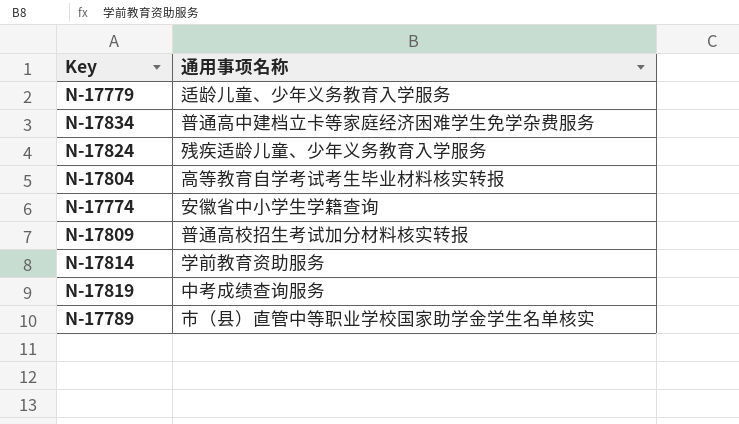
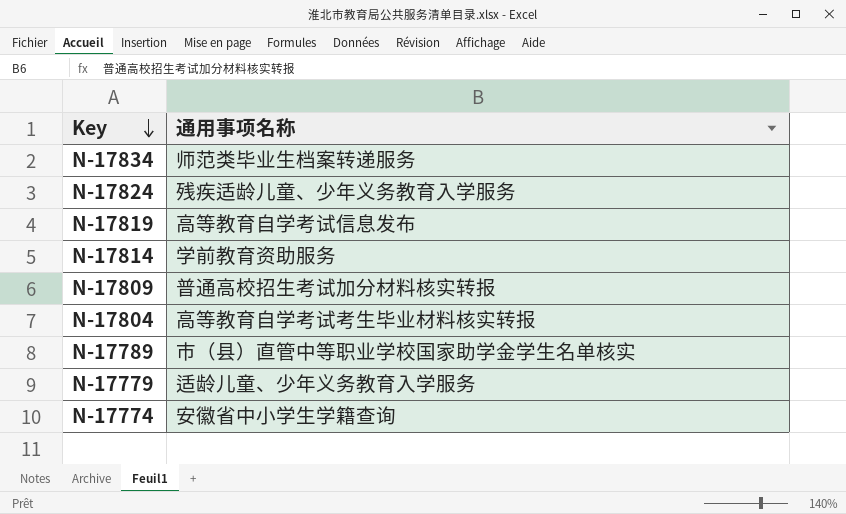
row order: none -> Key descending
N-17834 | 通用事项名称: 普通高中建档立卡等家庭经济困难学生免学杂费服务 -> 师范类毕业生档案转递服务
N-17819 | 通用事项名称: 中考成绩查询服务 -> 高等教育自学考试信息发布

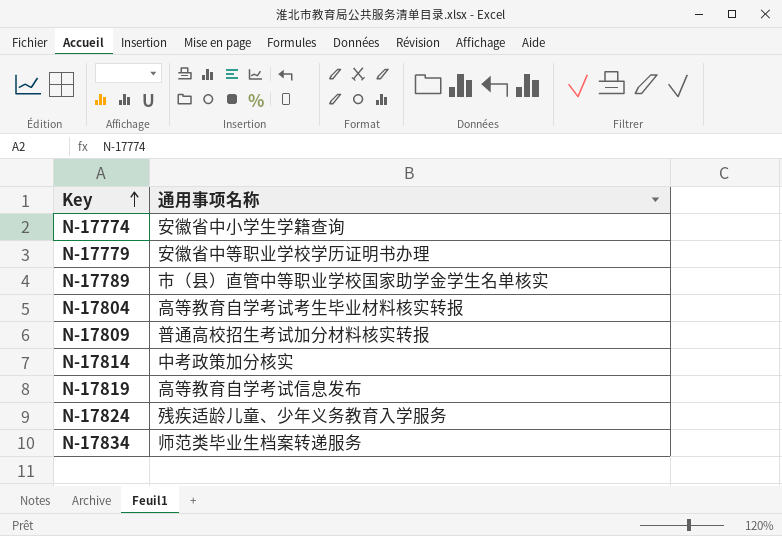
row order: Key descending -> Key ascending
N-17779 | 通用事项名称: 适龄儿童、少年义务教育入学服务 -> 安徽省中等职业学校学历证明书办理
N-17814 | 通用事项名称: 学前教育资助服务 -> 中考政策加分核实

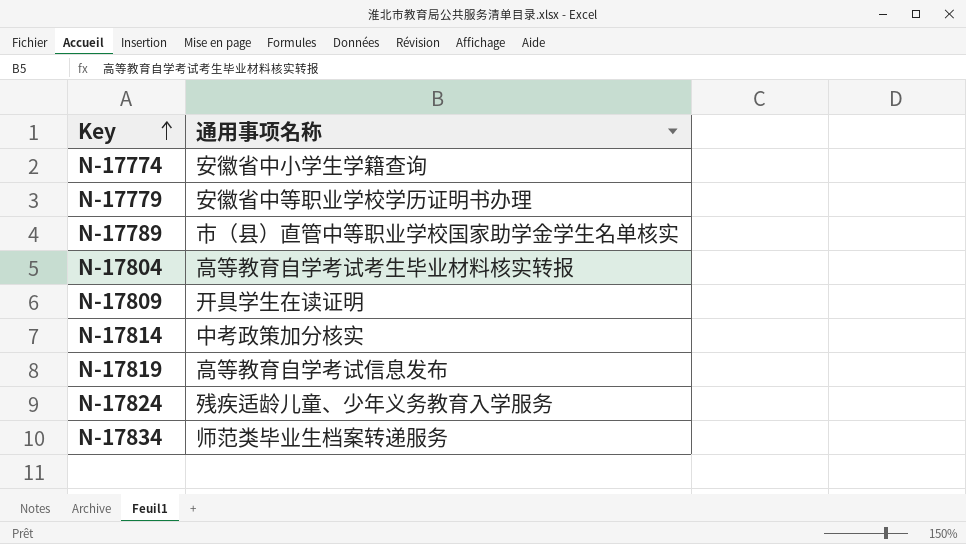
N-17809 | 通用事项名称: 普通高校招生考试加分材料核实转报 -> 开具学生在读证明

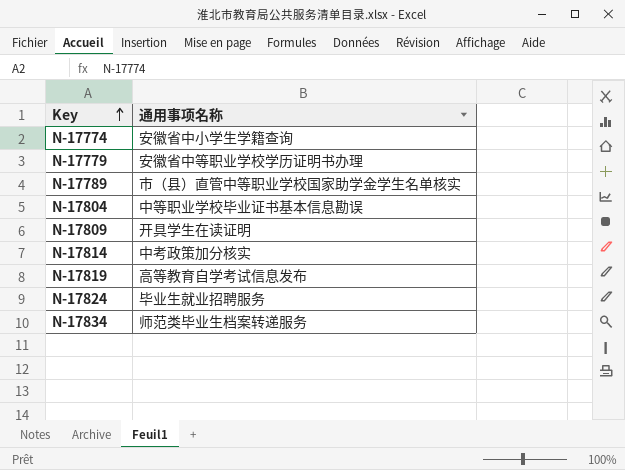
N-17804 | 通用事项名称: 高等教育自学考试考生毕业材料核实转报 -> 中等职业学校毕业证书基本信息勘误
N-17824 | 通用事项名称: 残疾适龄儿童、少年义务教育入学服务 -> 毕业生就业招聘服务

